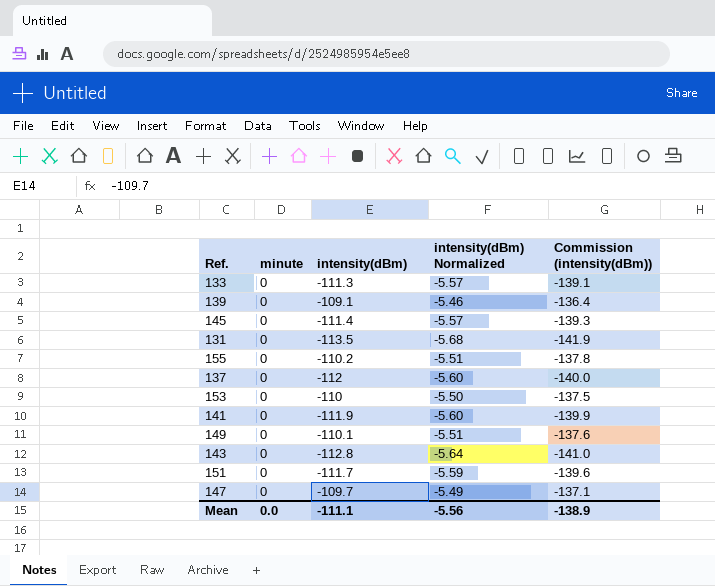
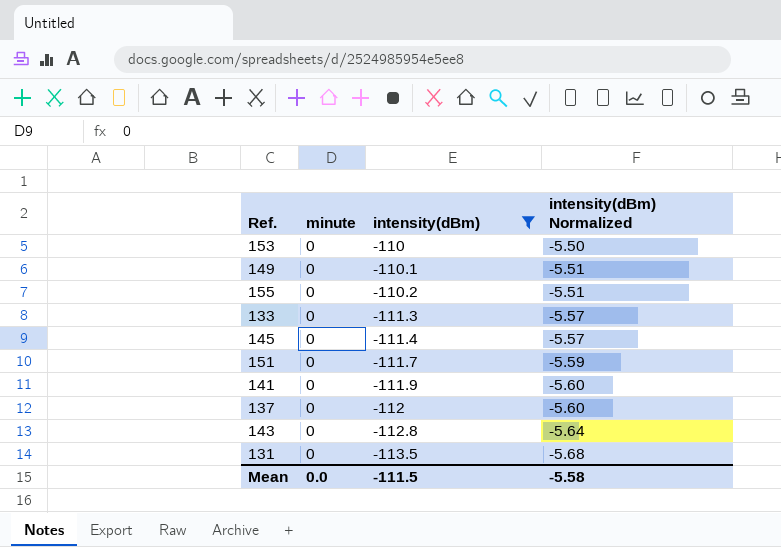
filter: none -> intensity(dBm) <= -110
row order: none -> intensity(dBm) descending
column Commission (intensity(dBm)) | formula: [intensity(dBm)] * 1.25 -> none
Mean | intensity(dBm): -111.1 -> -111.5
Mean | intensity(dBm) Normalized: -5.56 -> -5.58

